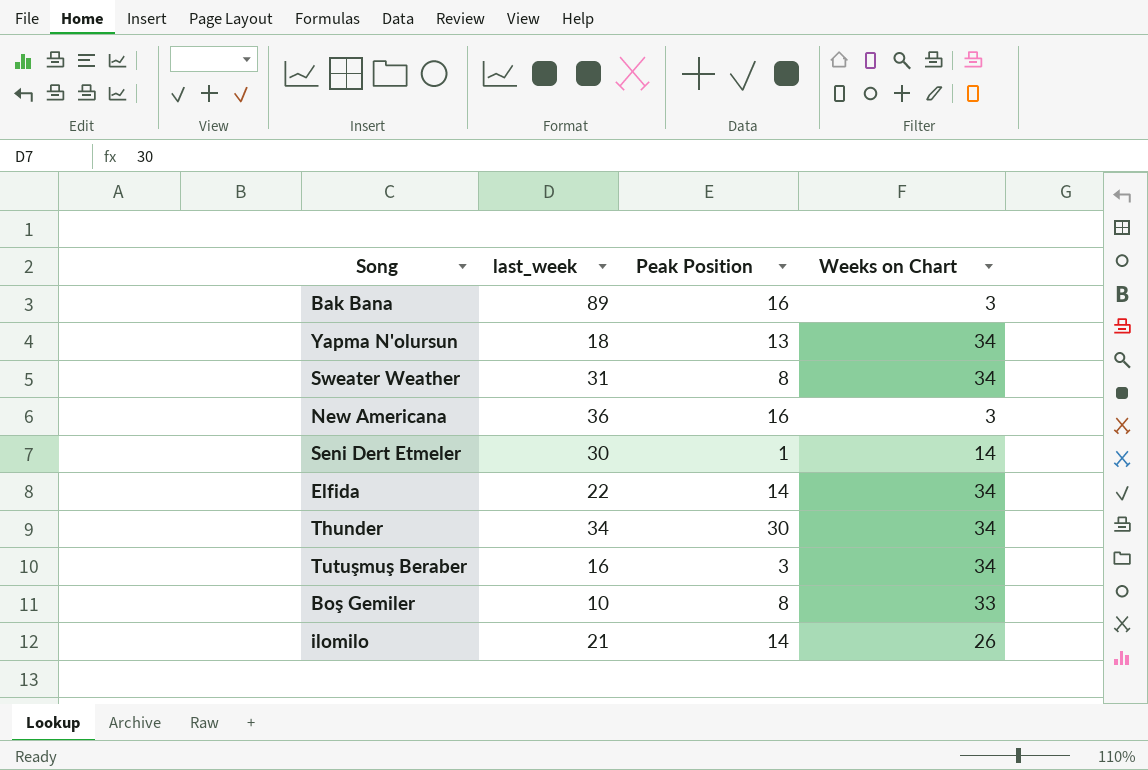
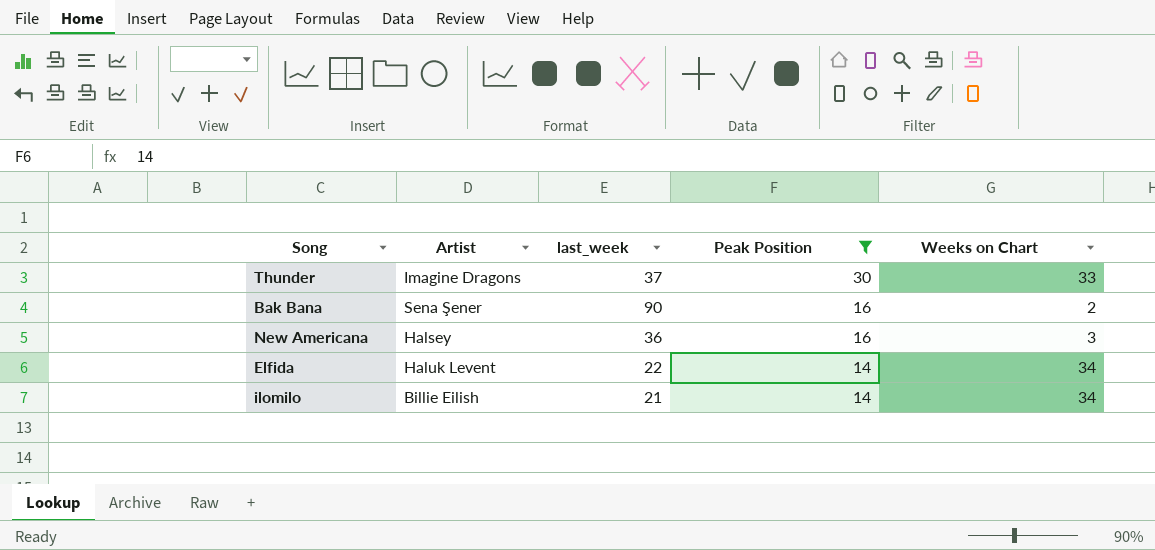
filter: none -> Peak Position >= 14
row order: none -> Peak Position descending
column Artist | position: none -> 2
Thunder | last_week: 34 -> 37
Thunder | Weeks on Chart: 34 -> 33
Bak Bana | last_week: 89 -> 90
Bak Bana | Weeks on Chart: 3 -> 2
ilomilo | Weeks on Chart: 26 -> 34

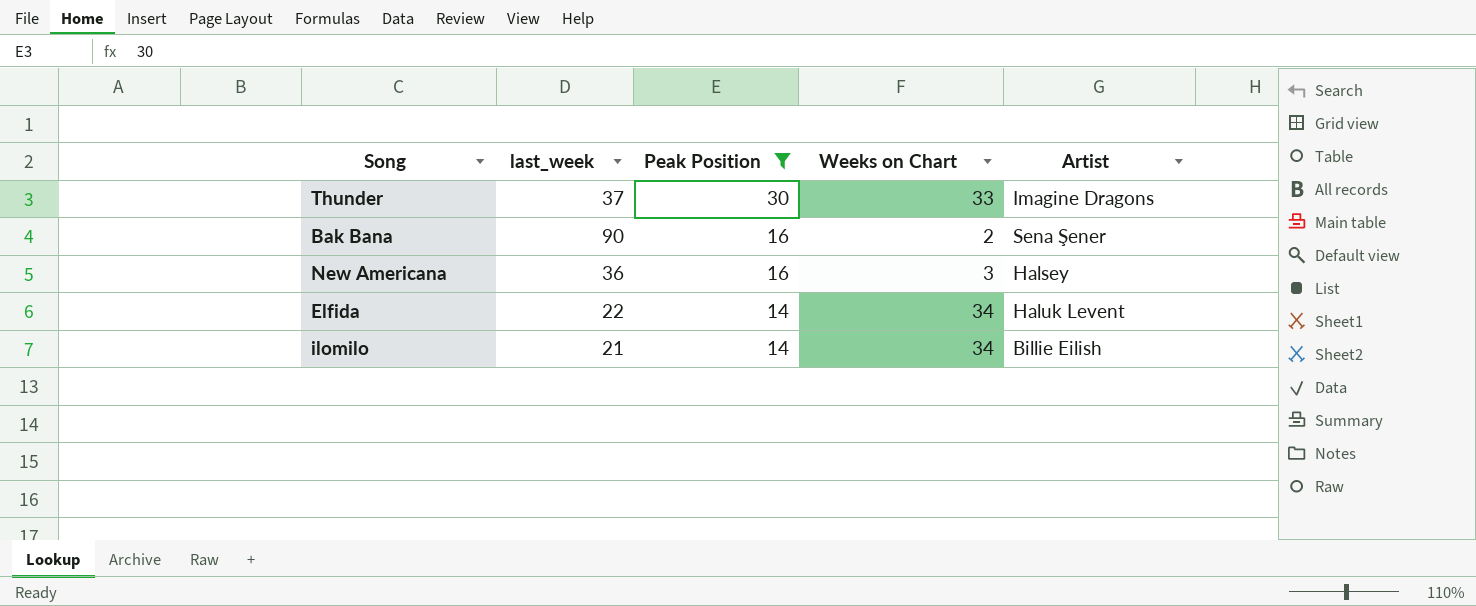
column Artist | position: 2 -> 5

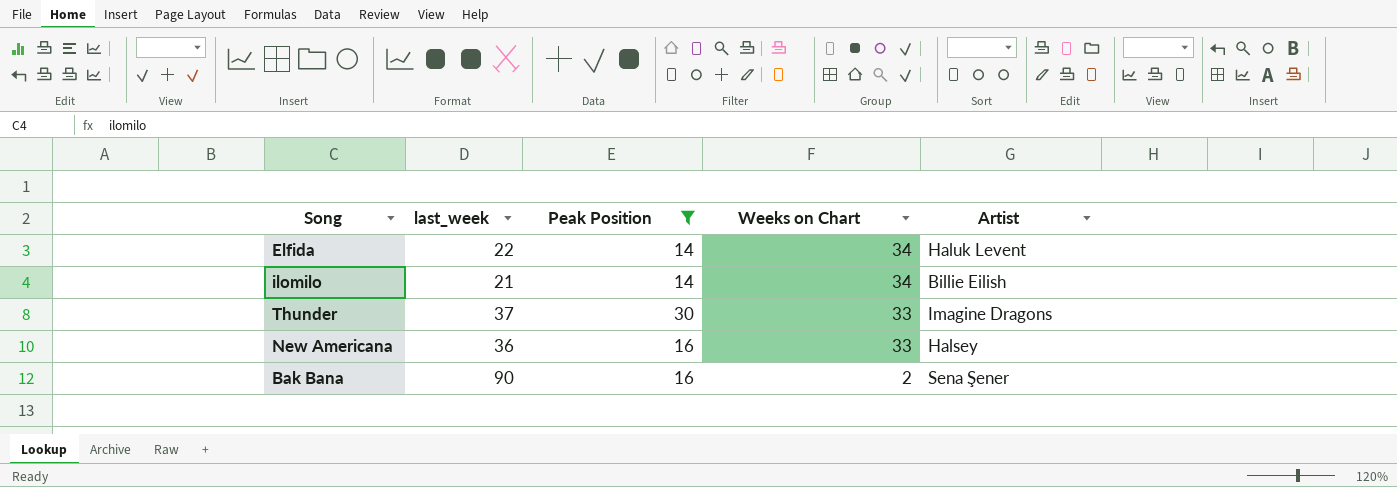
row order: Peak Position descending -> Weeks on Chart descending
New Americana | Weeks on Chart: 3 -> 33

